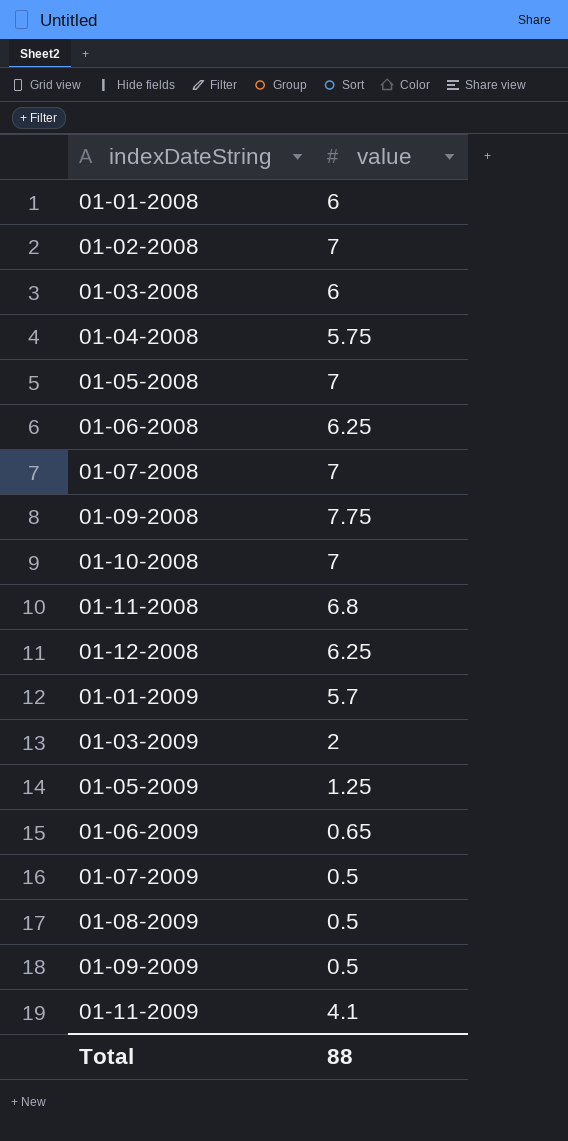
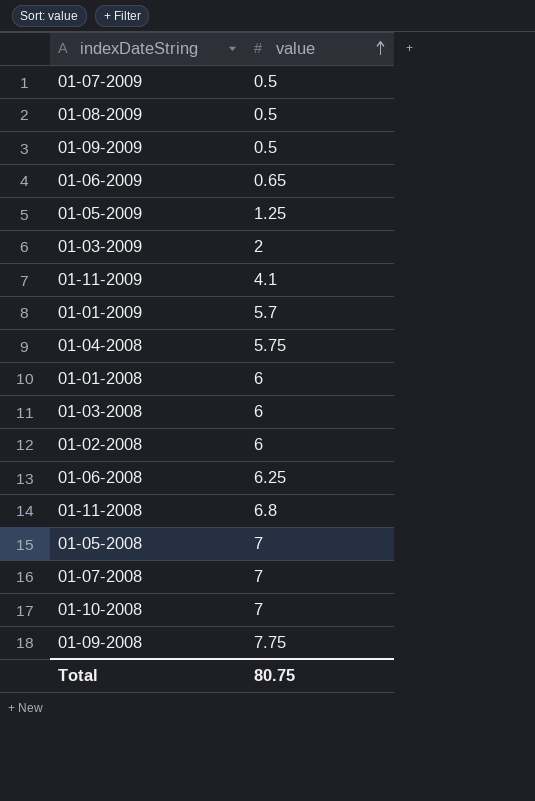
row order: none -> value ascending
row 01-12-2008: 6.25 -> none
01-02-2008 | value: 7 -> 6
Total | value: 88 -> 80.75

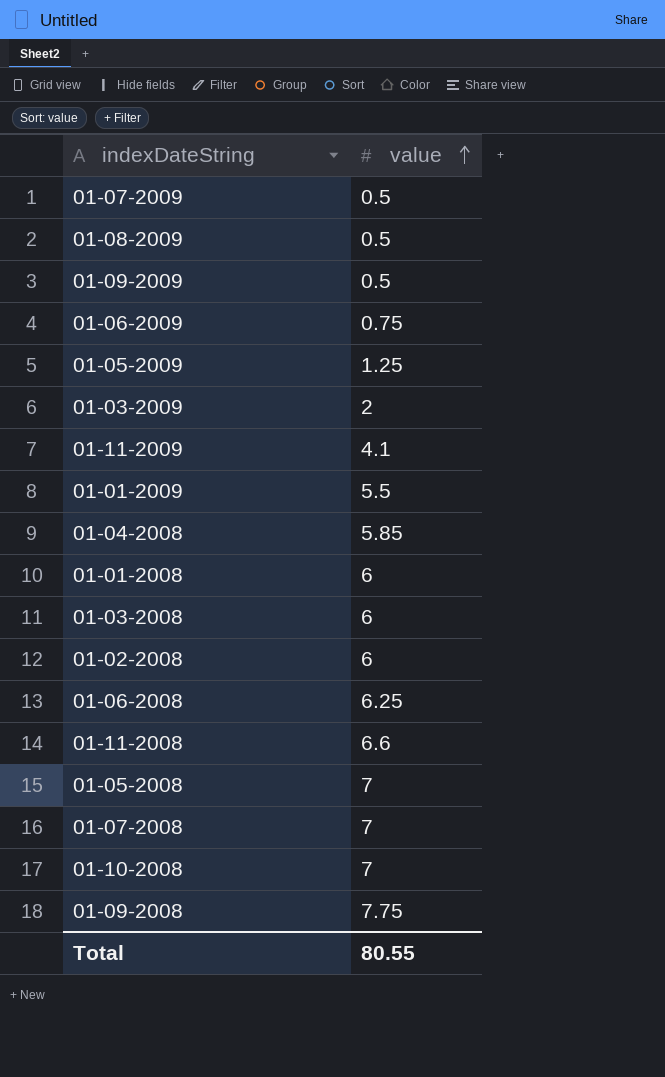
01-06-2009 | value: 0.65 -> 0.75
01-01-2009 | value: 5.7 -> 5.5
01-04-2008 | value: 5.75 -> 5.85
01-11-2008 | value: 6.8 -> 6.6
Total | value: 80.75 -> 80.55

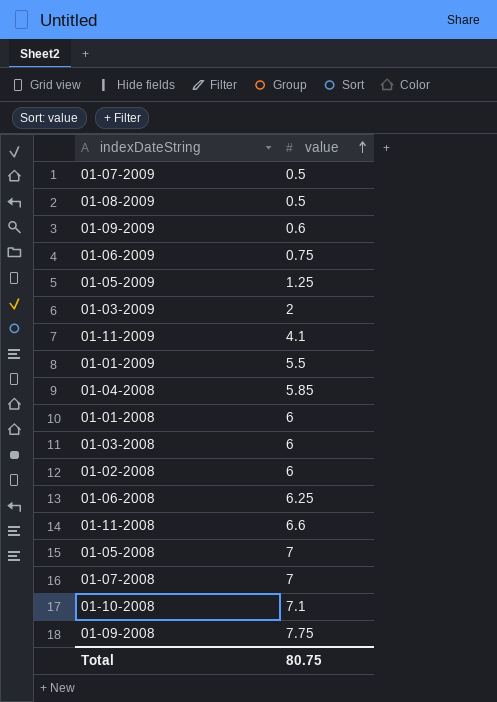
01-09-2009 | value: 0.5 -> 0.6
01-10-2008 | value: 7 -> 7.1
Total | value: 80.55 -> 80.75

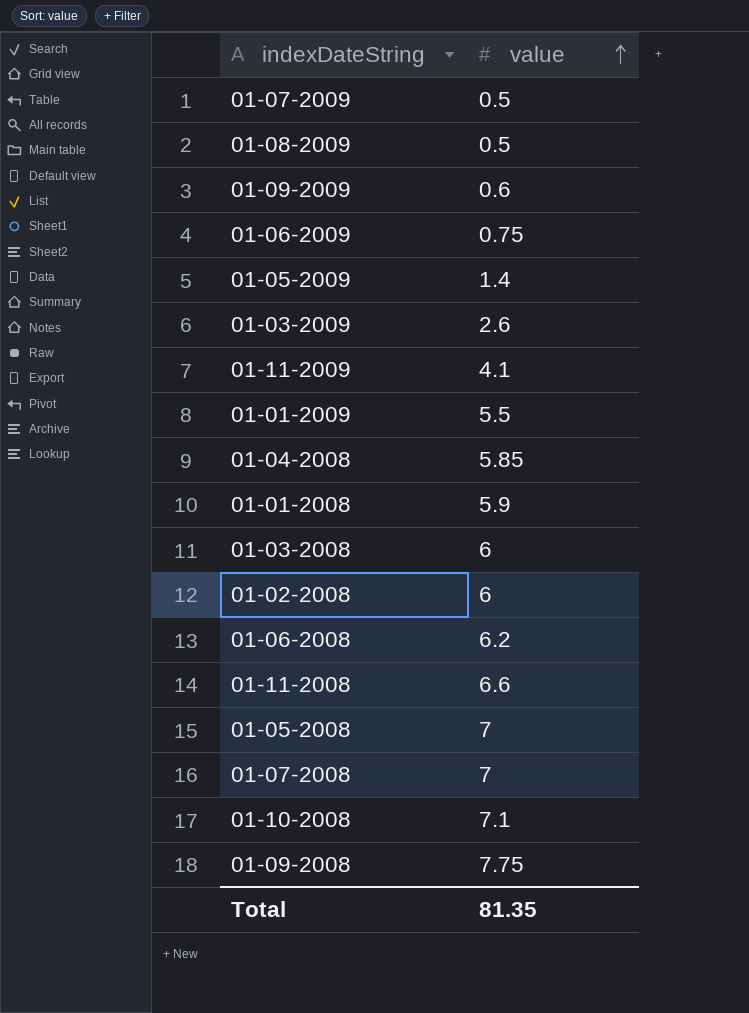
01-05-2009 | value: 1.25 -> 1.4
01-03-2009 | value: 2 -> 2.6
01-01-2008 | value: 6 -> 5.9
01-06-2008 | value: 6.25 -> 6.2
Total | value: 80.75 -> 81.35

